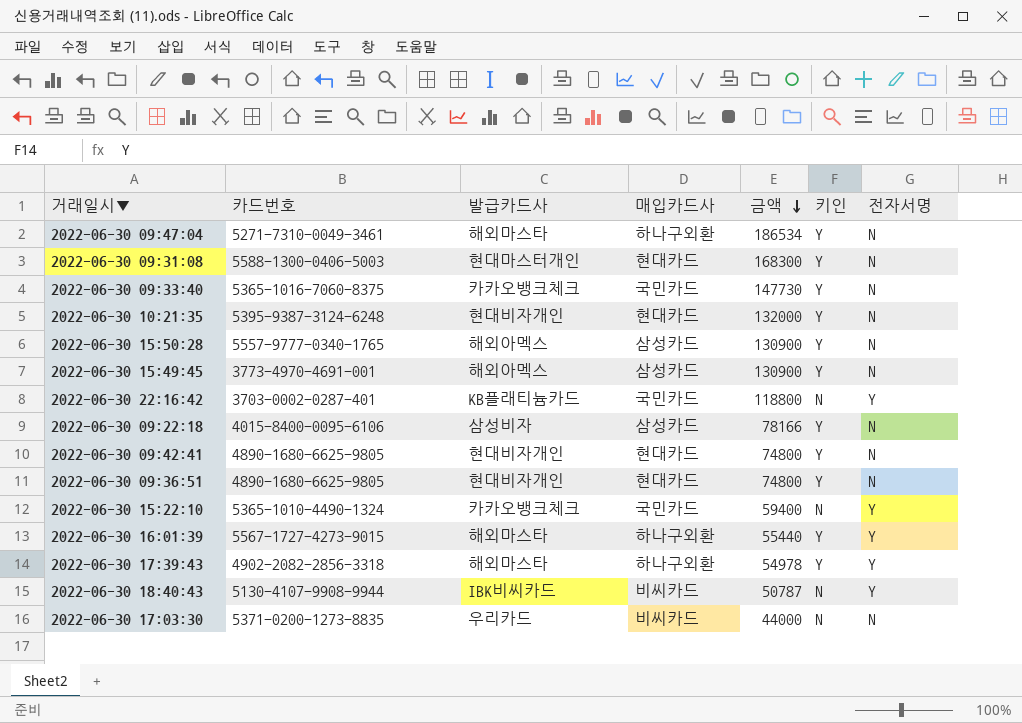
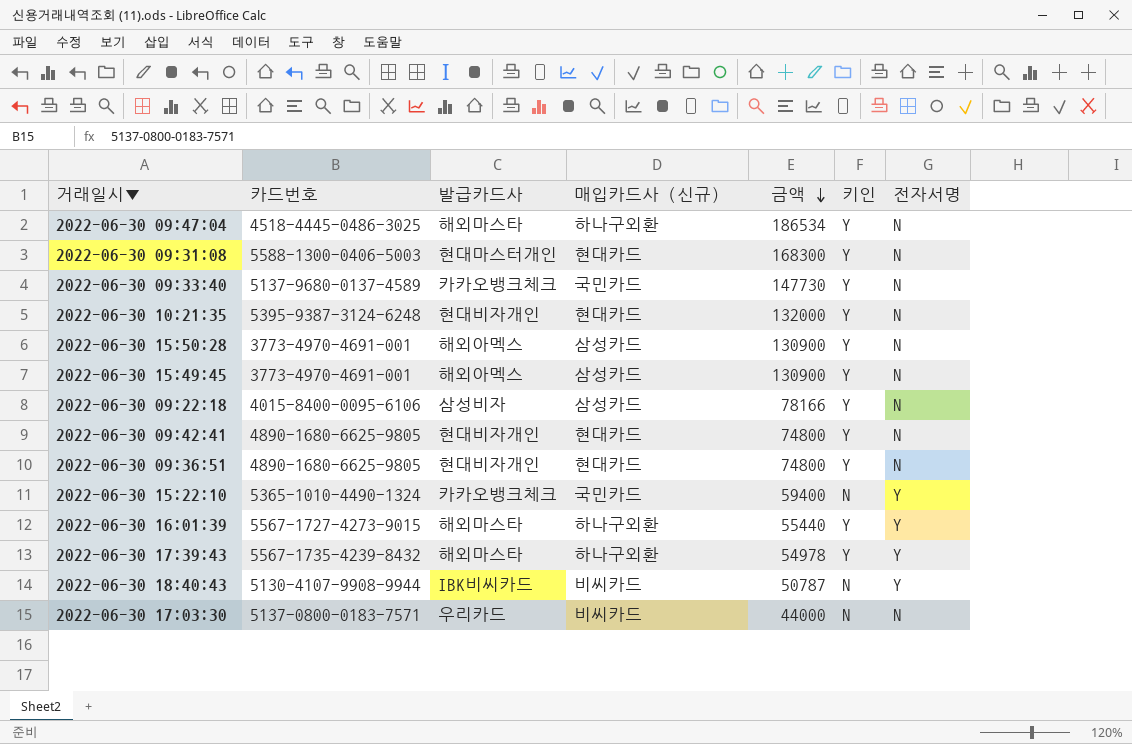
column name: 매입카드사 -> 매입카드사 (신규)
row 2022-06-30 22:16:42: 3703-0002-0287-401 | KB플래티늄카드 | 국민카드 | 118800 | N | Y -> none
2022-06-30 09:47:04 | 카드번호: 5271-7310-0049-3461 -> 4518-4445-0486-3025
2022-06-30 09:33:40 | 카드번호: 5365-1016-7060-8375 -> 5137-9680-0137-4589
2022-06-30 15:50:28 | 카드번호: 5557-9777-0340-1765 -> 3773-4970-4691-001
2022-06-30 17:39:43 | 카드번호: 4902-2082-2856-3318 -> 5567-1735-4239-8432
2022-06-30 17:03:30 | 카드번호: 5371-0200-1273-8835 -> 5137-0800-0183-7571

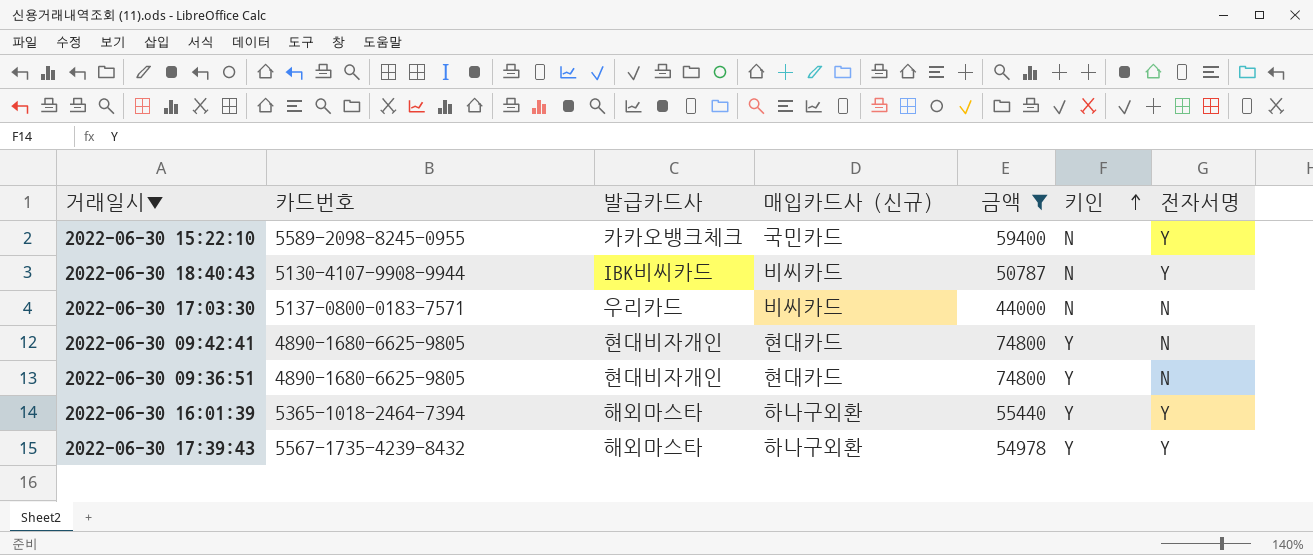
filter: none -> 금액 <= 74800
row order: 금액 descending -> 키인 ascending
2022-06-30 15:22:10 | 카드번호: 5365-1010-4490-1324 -> 5589-2098-8245-0955
2022-06-30 16:01:39 | 카드번호: 5567-1727-4273-9015 -> 5365-1018-2464-7394

